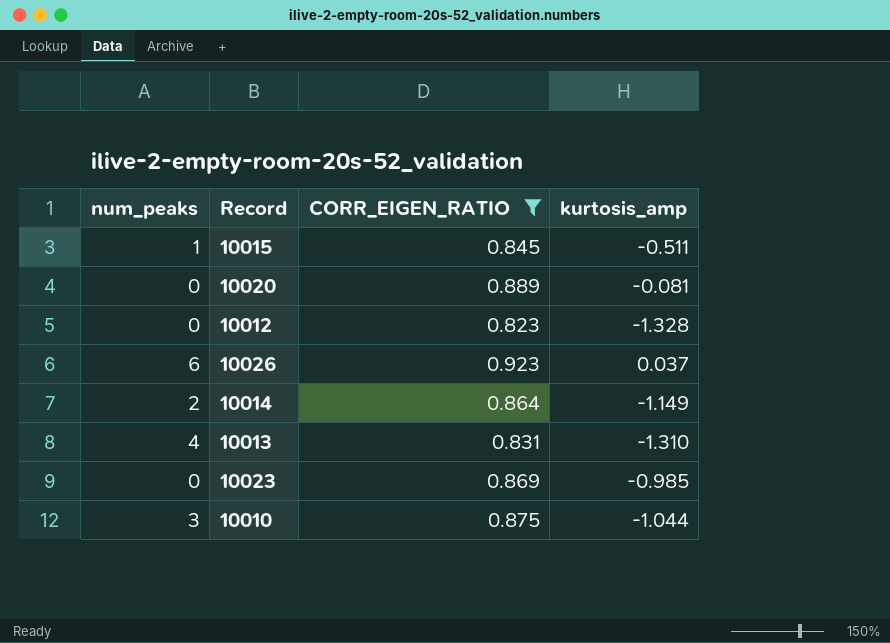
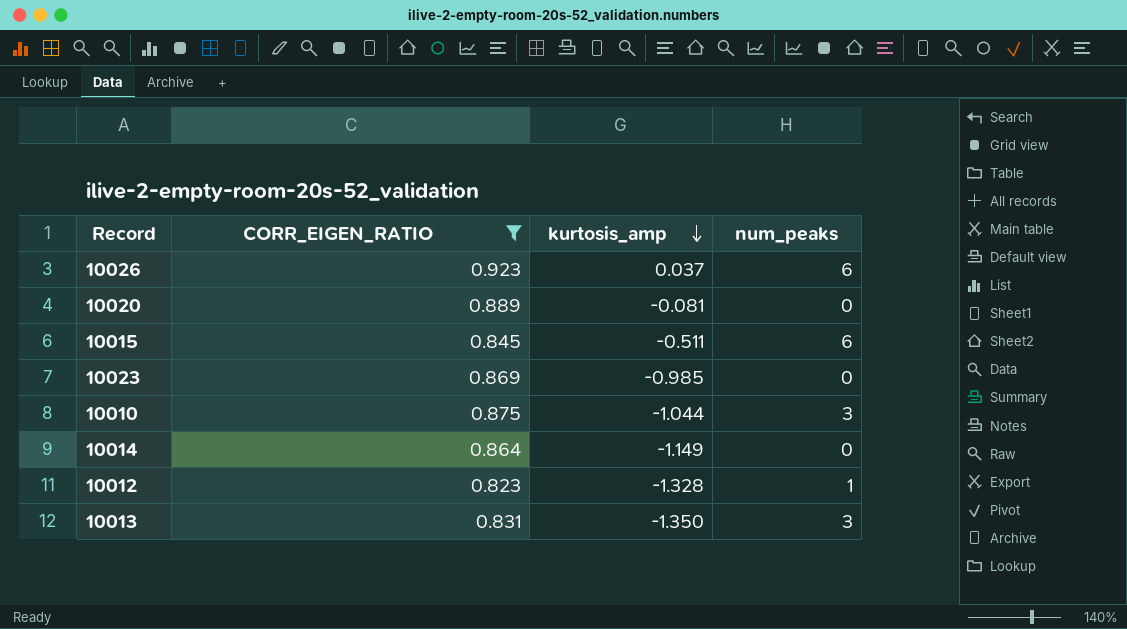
row order: none -> kurtosis_amp descending
column num_peaks | position: 1 -> 4
10015 | num_peaks: 1 -> 6
10014 | num_peaks: 2 -> 0
10012 | num_peaks: 0 -> 1
10013 | kurtosis_amp: -1.310 -> -1.350
10013 | num_peaks: 4 -> 3

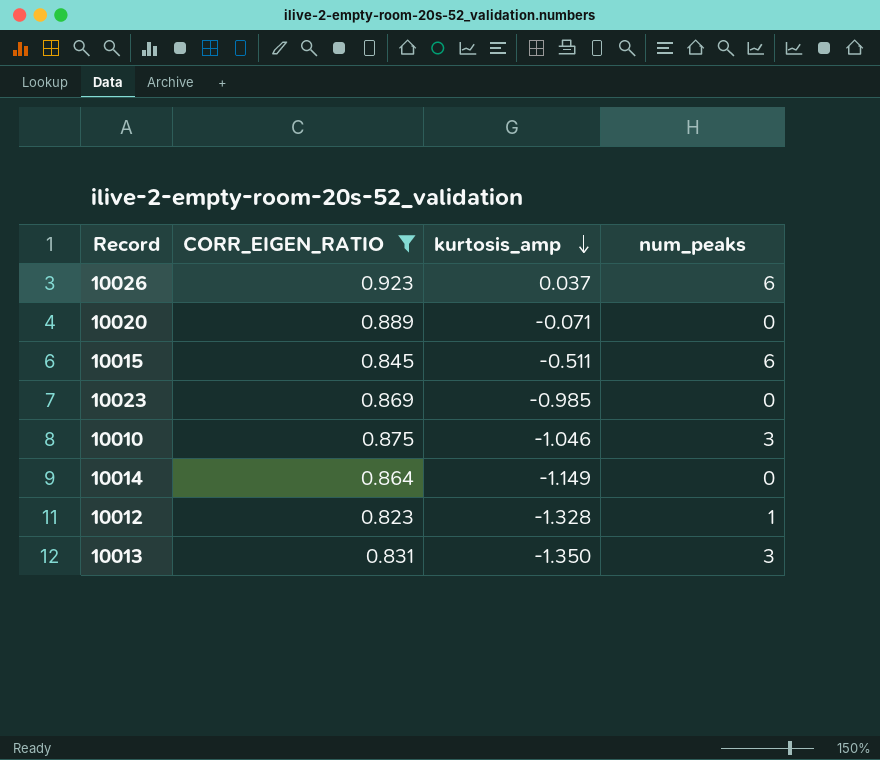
10020 | kurtosis_amp: -0.081 -> -0.071
10010 | kurtosis_amp: -1.044 -> -1.046

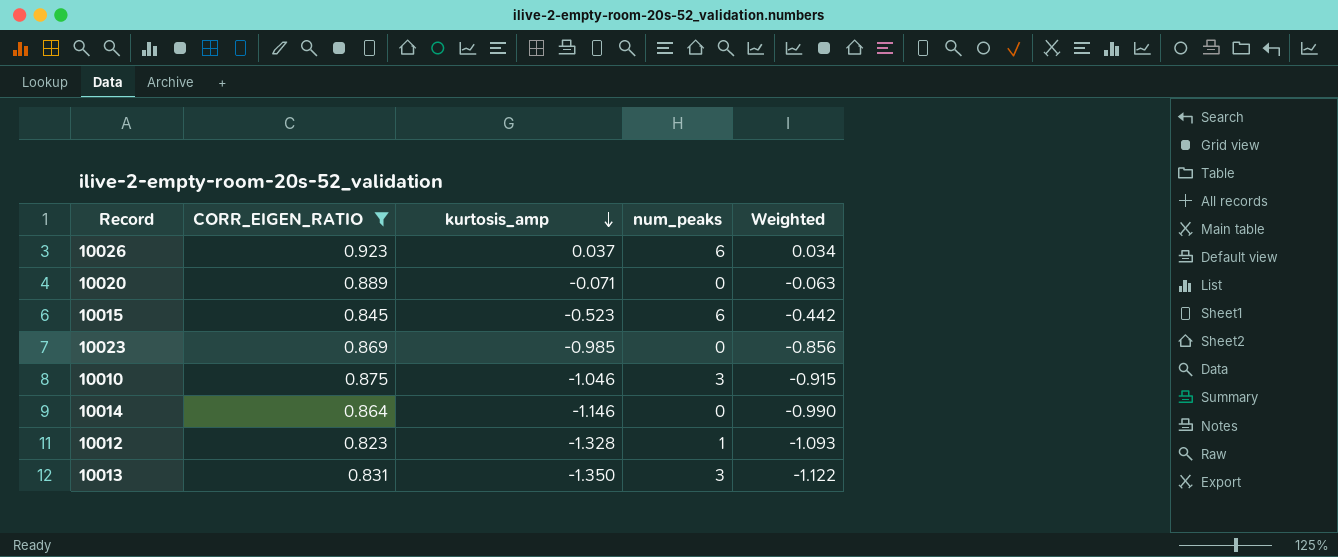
column Weighted | formula: none -> [CORR_EIGEN_RATIO] * [kurtosis_amp]
10015 | kurtosis_amp: -0.511 -> -0.523
10014 | kurtosis_amp: -1.149 -> -1.146

